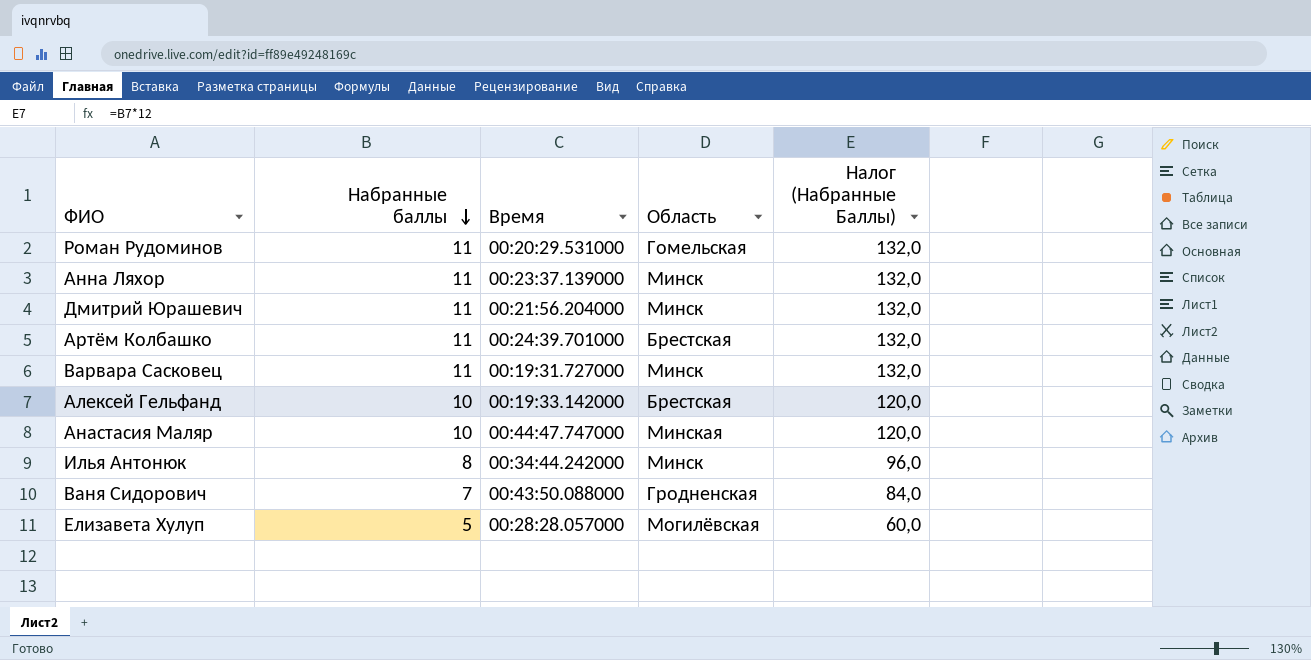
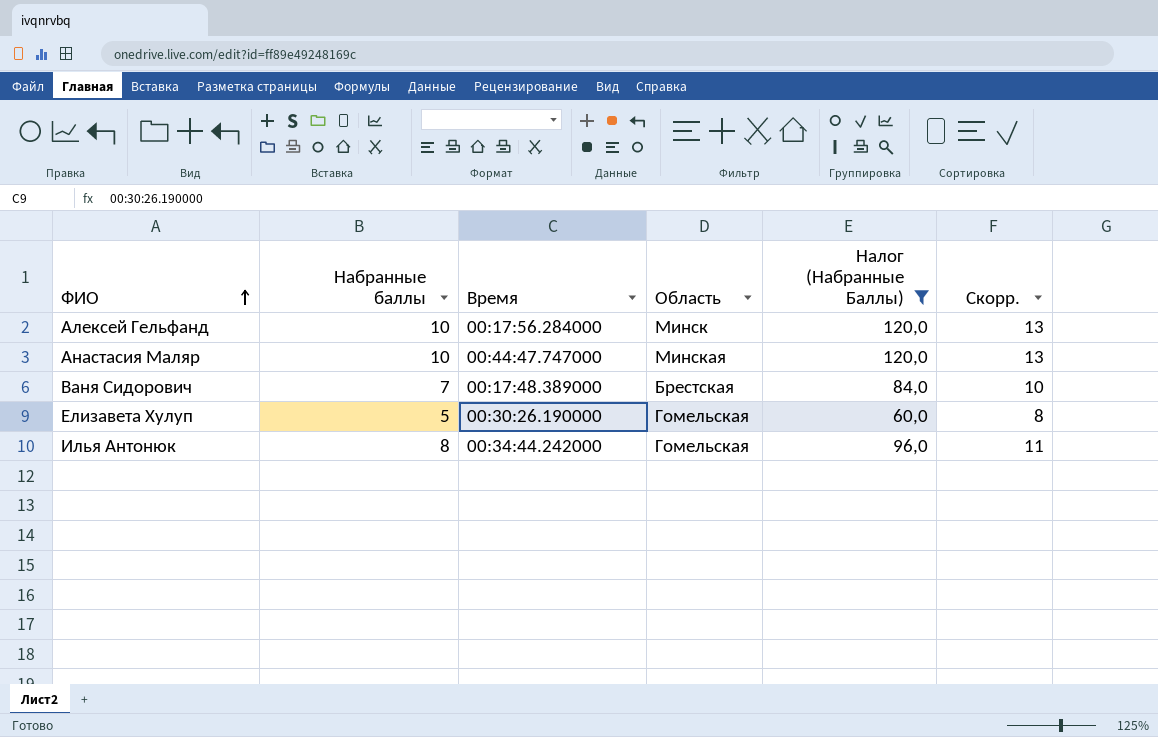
filter: none -> Налог (Набранные Баллы) != 132,0
row order: Набранные баллы descending -> ФИО ascending
column Скорр. | formula: none -> [Набранные баллы] + 3
Алексей Гельфанд | Время: 00:19:33.142000 -> 00:17:56.284000
Алексей Гельфанд | Область: Брестская -> Минск
Ваня Сидорович | Время: 00:43:50.088000 -> 00:17:48.389000
Ваня Сидорович | Область: Гродненская -> Брестская
Елизавета Хулуп | Время: 00:28:28.057000 -> 00:30:26.190000
Елизавета Хулуп | Область: Могилёвская -> Гомельская
Илья Антонюк | Область: Минск -> Гомельская

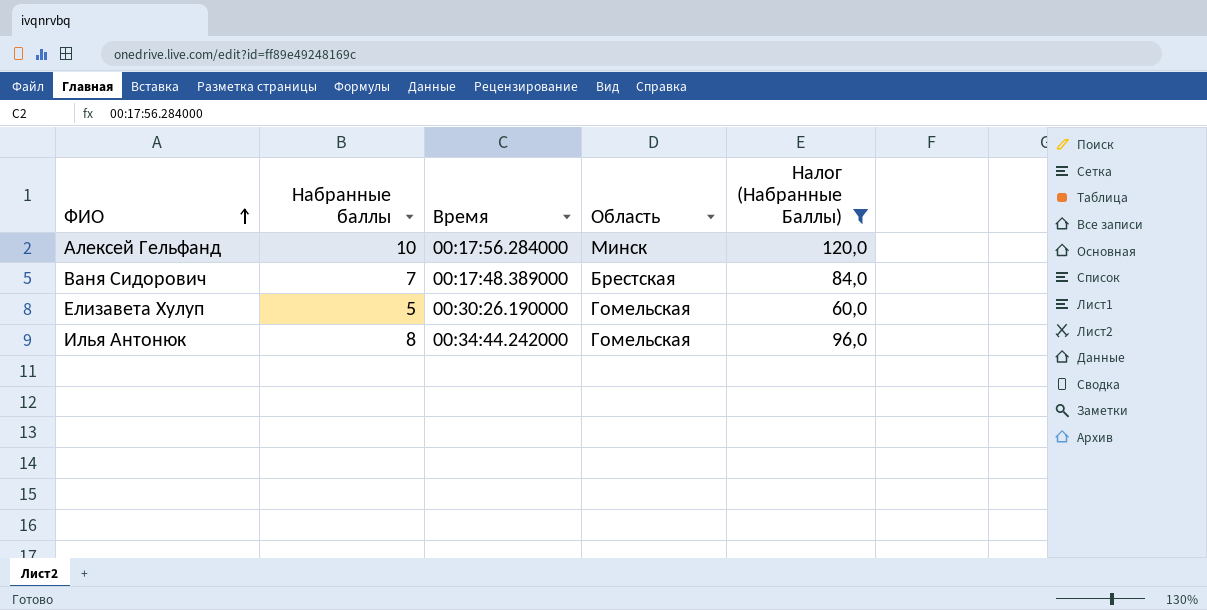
column Скорр. | formula: [Набранные баллы] + 3 -> none
row Анастасия Маляр: 10 | 00:44:47.747000 | Минская | 120,0 | 13 -> none

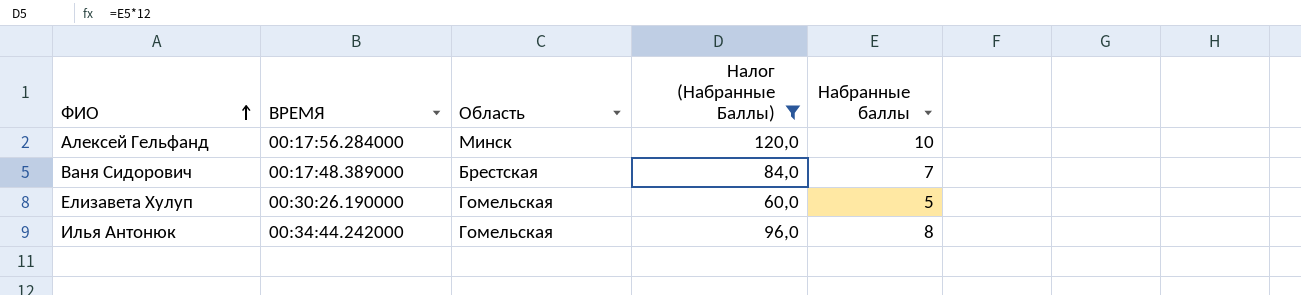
column name: Время -> ВРЕМЯ
column Набранные баллы | position: 2 -> 5

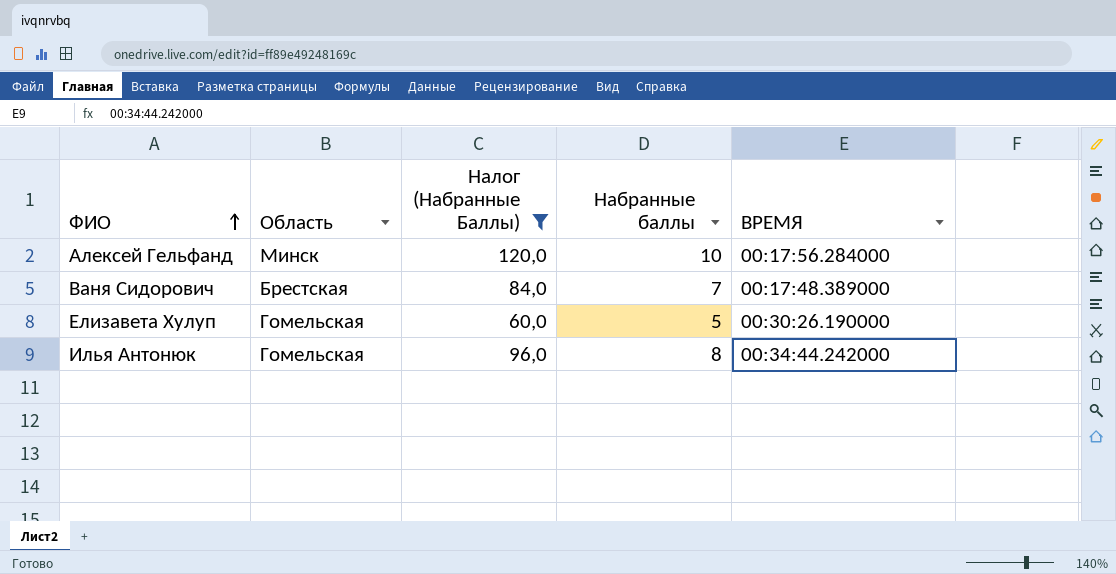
column ВРЕМЯ | position: 2 -> 5

